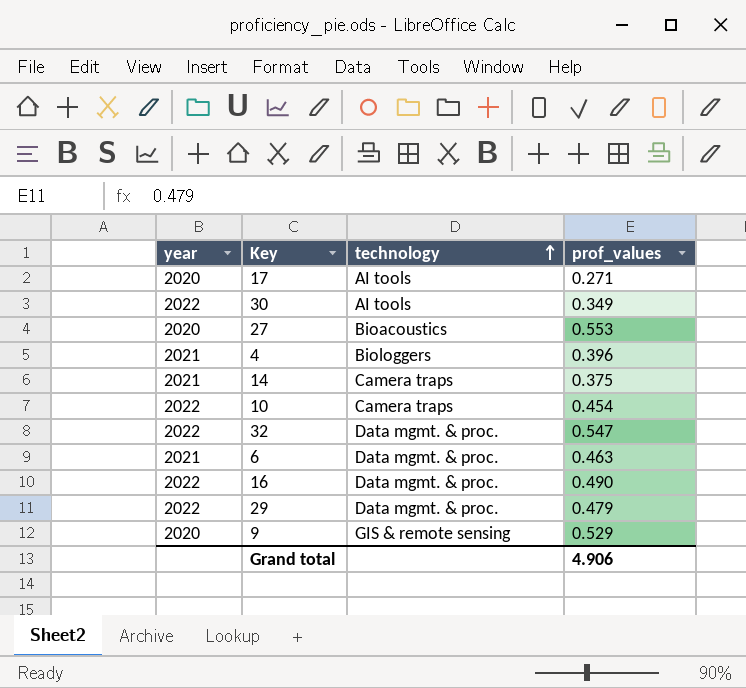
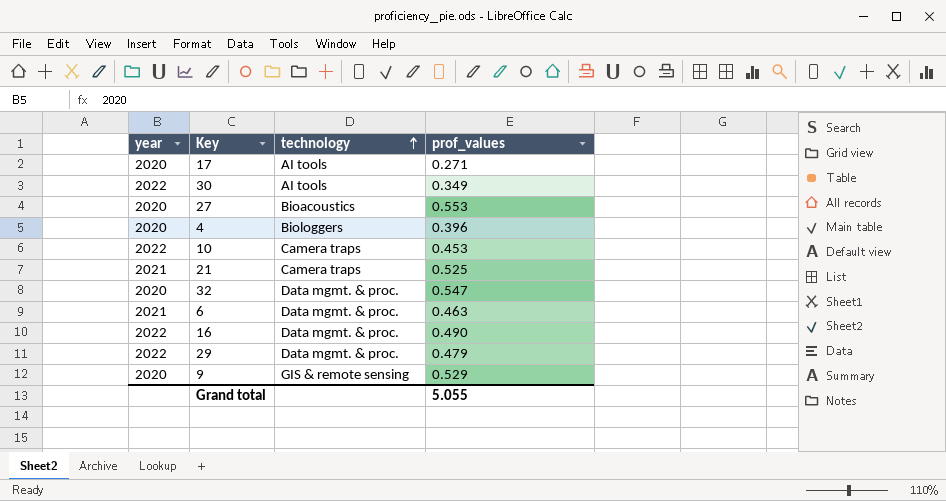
row 14: 2021 | Camera traps | 0.375 -> none
4 | year: 2021 -> 2020
10 | prof_values: 0.454 -> 0.453
row 21: none -> 2021 | Camera traps | 0.525
32 | year: 2022 -> 2020
Grand total | prof_values: 4.906 -> 5.055

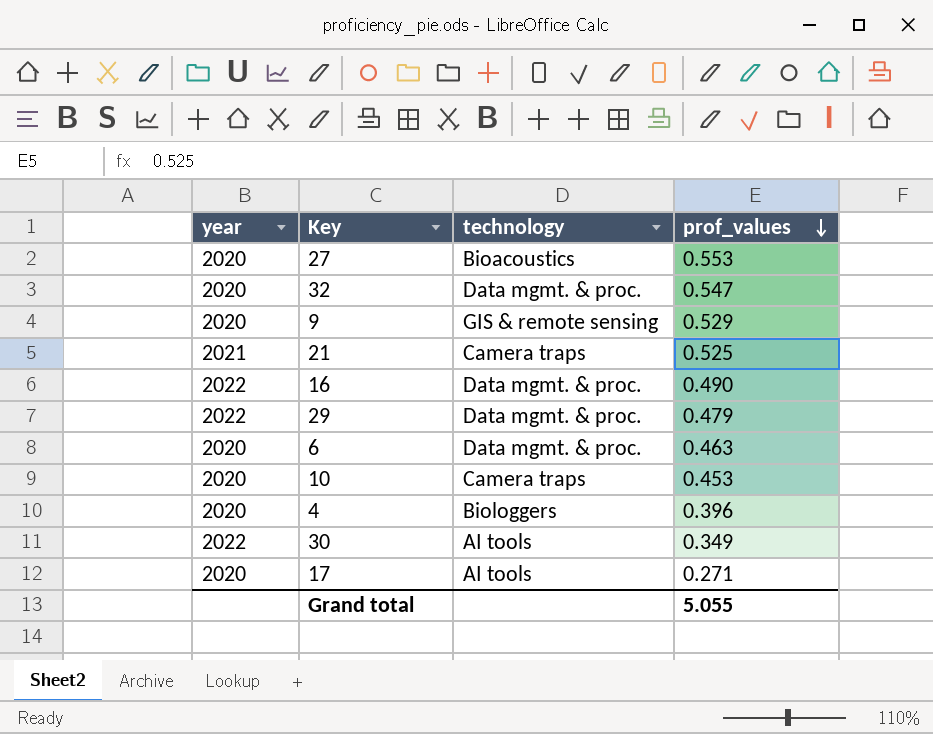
row order: technology ascending -> prof_values descending
6 | year: 2021 -> 2020
10 | year: 2022 -> 2020

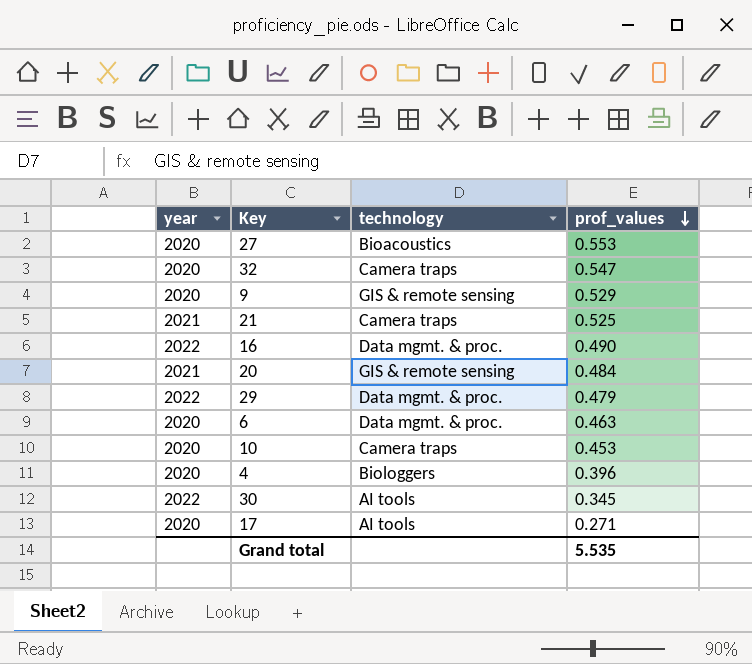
32 | technology: Data mgmt. & proc. -> Camera traps
row 20: none -> 2021 | GIS & remote sensing | 0.484
30 | prof_values: 0.349 -> 0.345
Grand total | prof_values: 5.055 -> 5.535

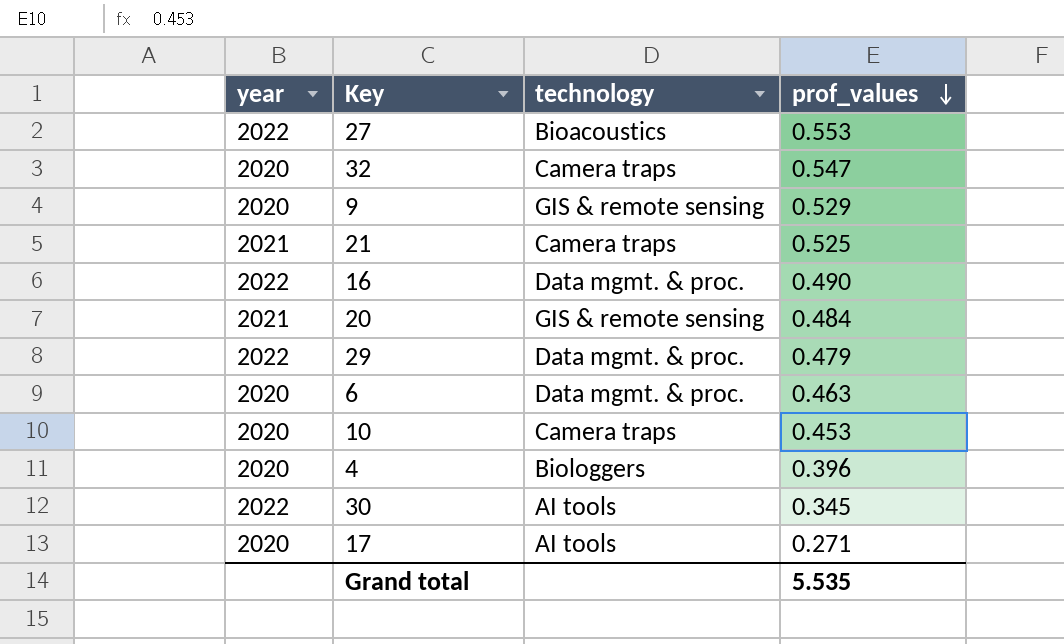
27 | year: 2020 -> 2022

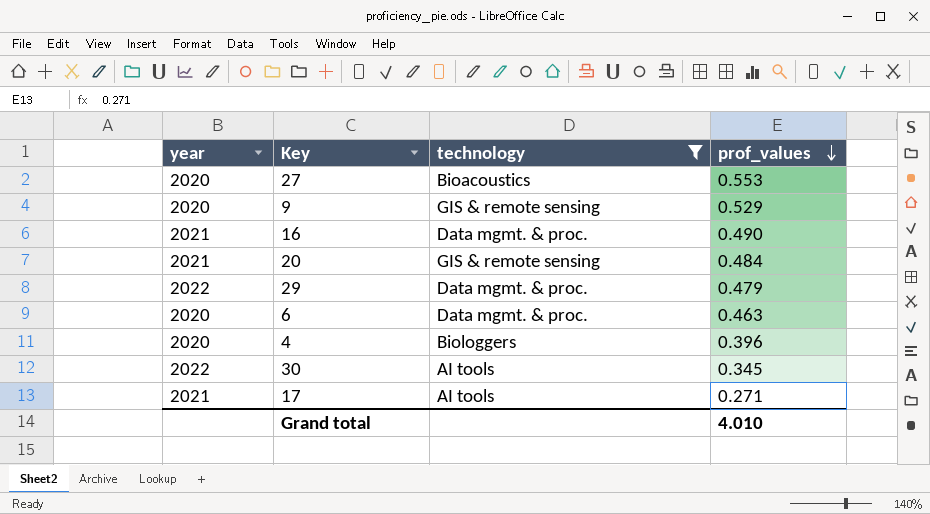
filter: none -> technology != Camera traps
27 | year: 2022 -> 2020
16 | year: 2022 -> 2021
17 | year: 2020 -> 2021
Grand total | prof_values: 5.535 -> 4.010

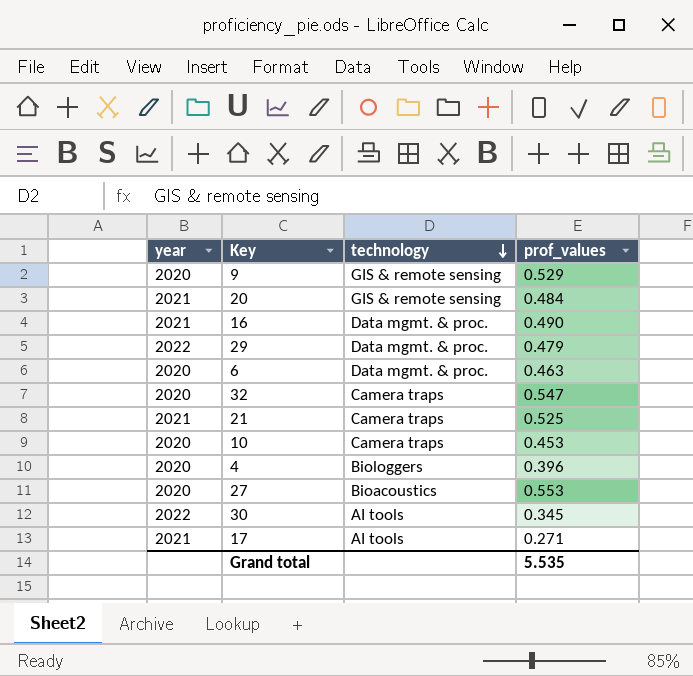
filter: technology != Camera traps -> none
row order: prof_values descending -> technology descending
Grand total | prof_values: 4.010 -> 5.535

